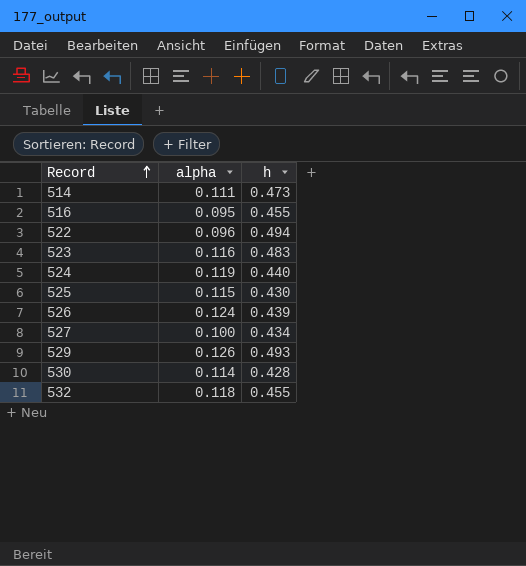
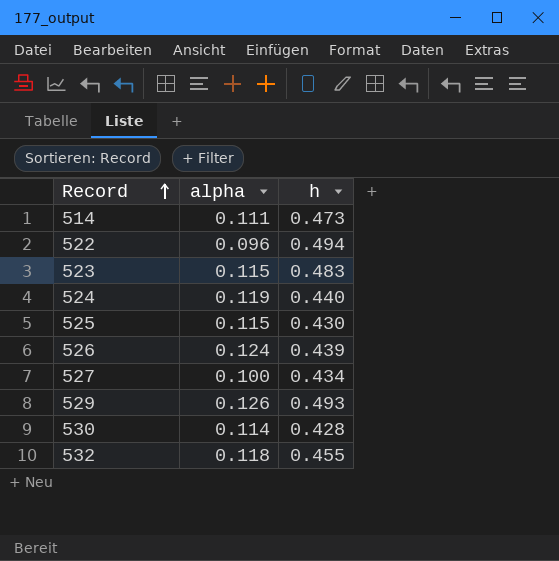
row 516: 0.095 | 0.455 -> none
523 | alpha: 0.116 -> 0.115

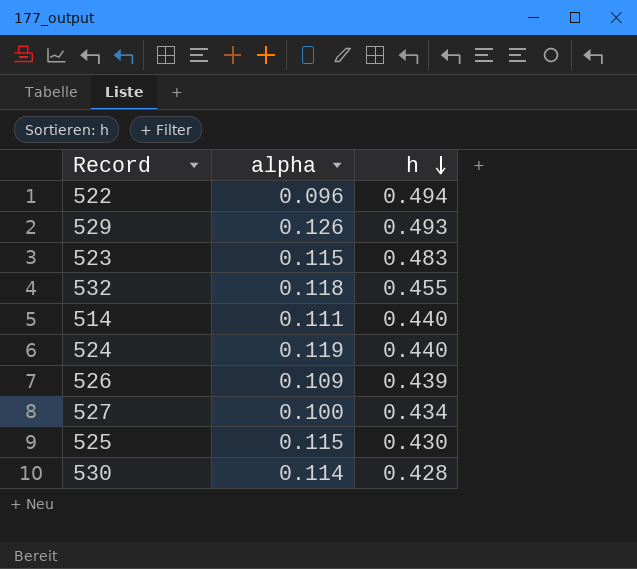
row order: Record ascending -> h descending
514 | h: 0.473 -> 0.440
526 | alpha: 0.124 -> 0.109

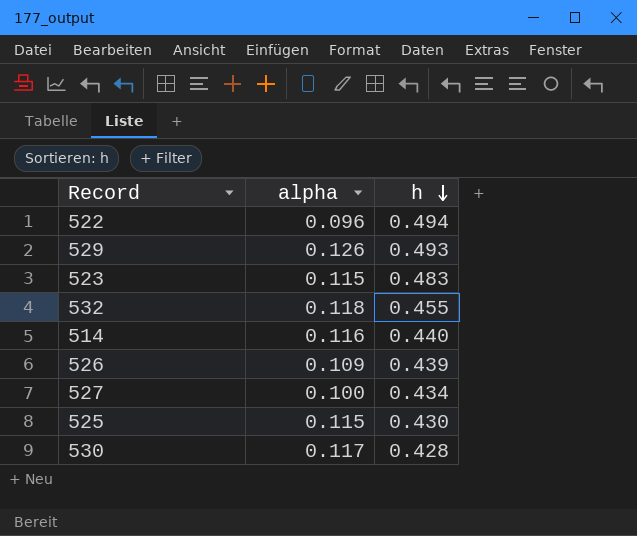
row 524: 0.119 | 0.440 -> none
514 | alpha: 0.111 -> 0.116
530 | alpha: 0.114 -> 0.117

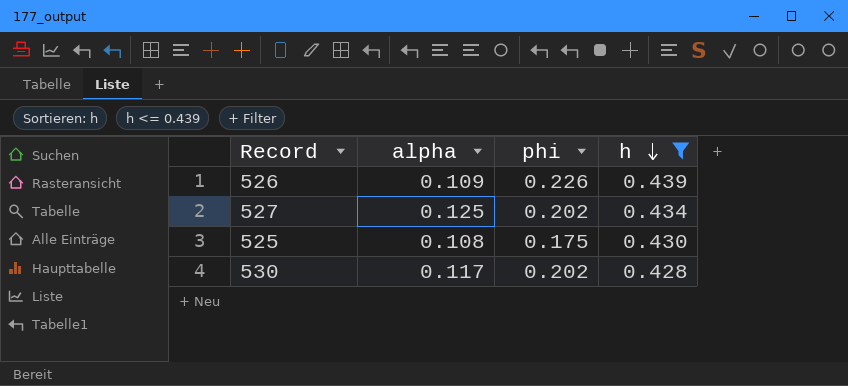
filter: none -> h <= 0.439
column phi | position: none -> 3
527 | alpha: 0.100 -> 0.125
525 | alpha: 0.115 -> 0.108

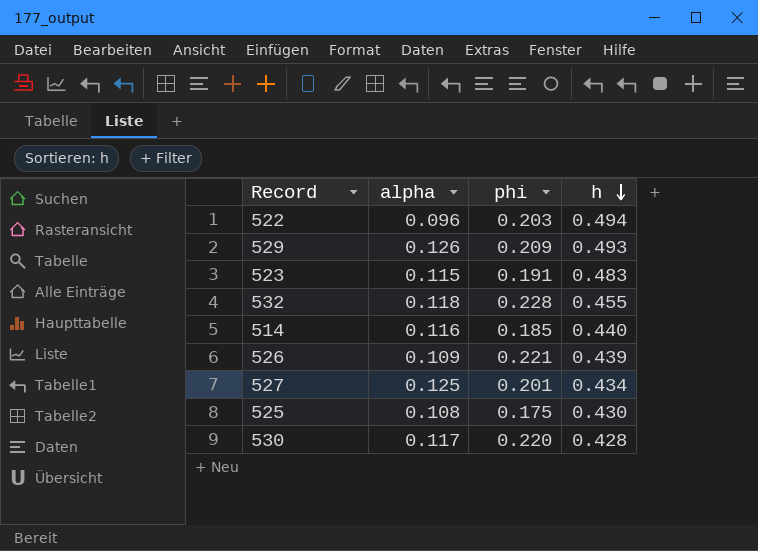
filter: h <= 0.439 -> none
526 | phi: 0.226 -> 0.221
527 | phi: 0.202 -> 0.201
530 | phi: 0.202 -> 0.220

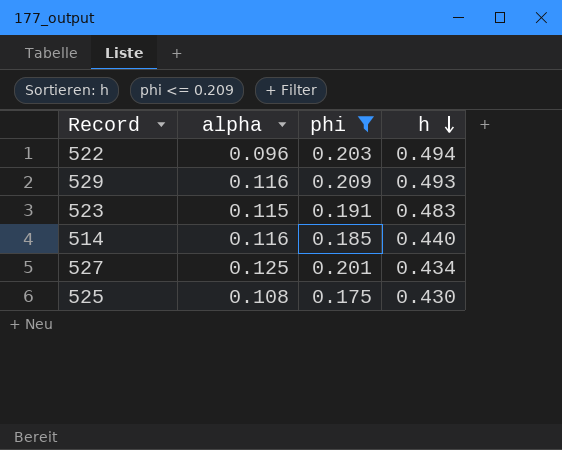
filter: none -> phi <= 0.209
529 | alpha: 0.126 -> 0.116

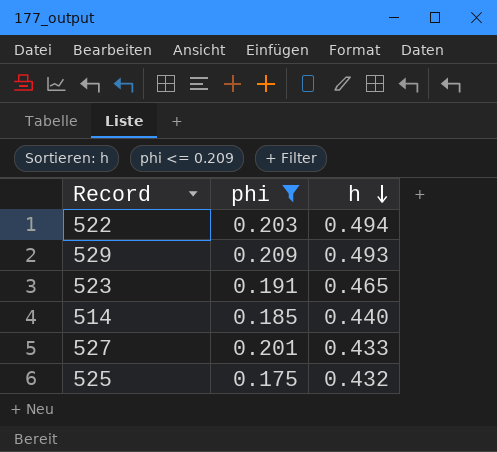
column alpha | position: 2 -> none
523 | h: 0.483 -> 0.465
527 | h: 0.434 -> 0.433
525 | h: 0.430 -> 0.432

